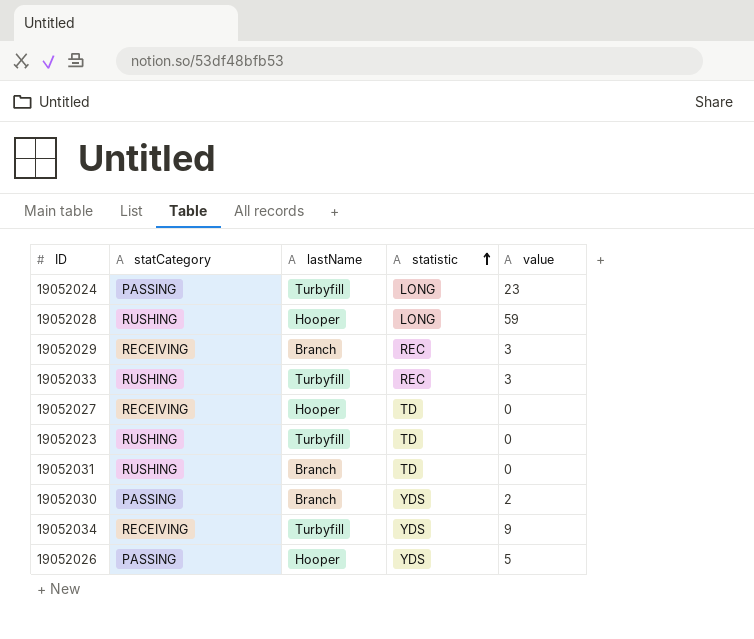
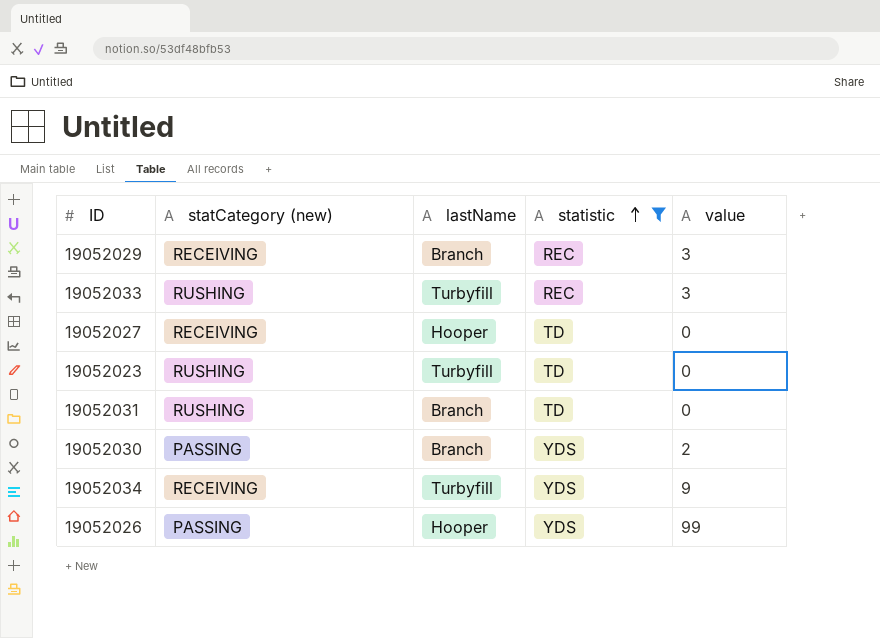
filter: none -> statistic != LONG
column name: statCategory -> statCategory (new)
19052026 | value: 5 -> 99

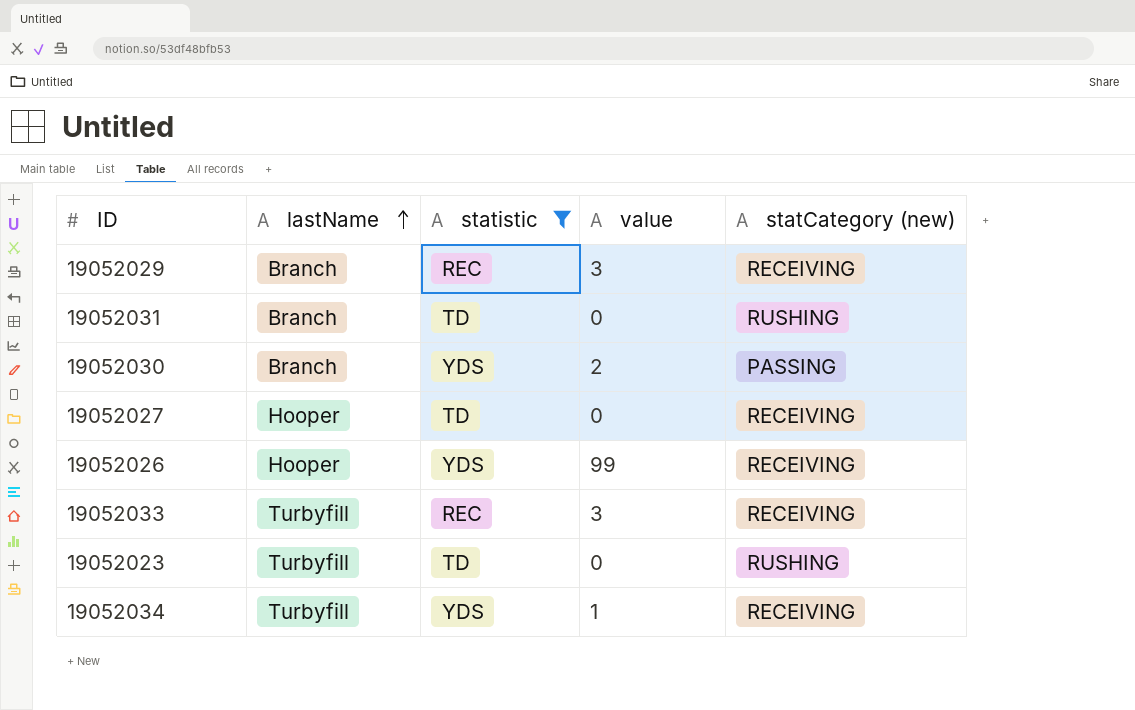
row order: statistic ascending -> lastName ascending
column statCategory (new) | position: 2 -> 5
19052026 | statCategory (new): PASSING -> RECEIVING
19052033 | statCategory (new): RUSHING -> RECEIVING
19052034 | value: 9 -> 1

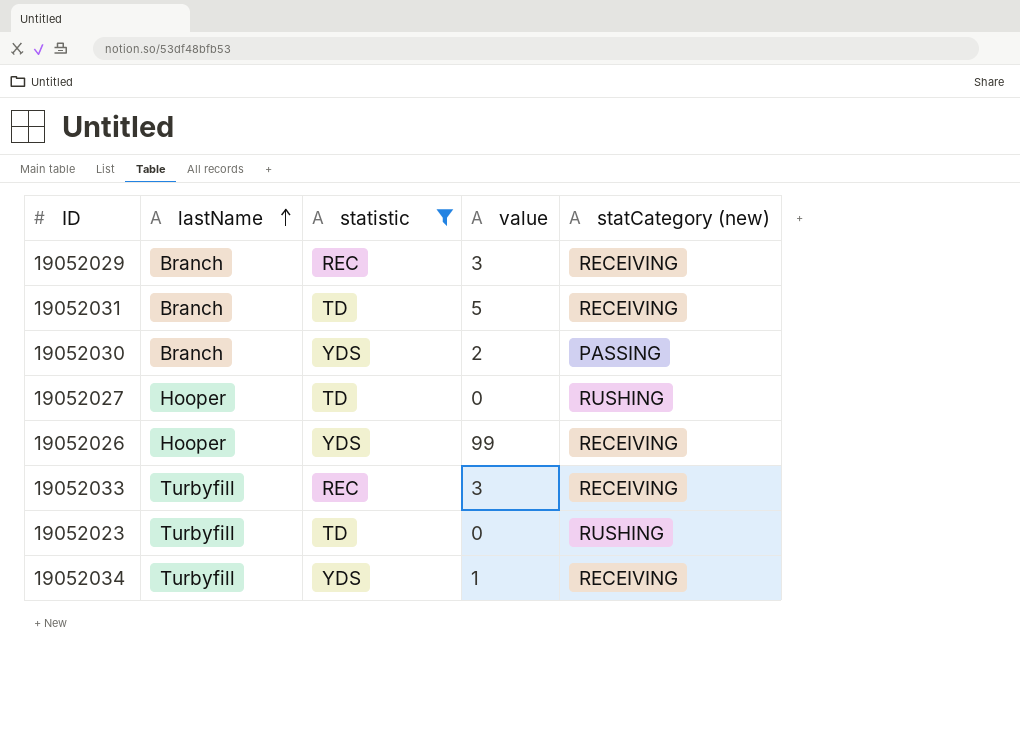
19052031 | value: 0 -> 5
19052031 | statCategory (new): RUSHING -> RECEIVING
19052027 | statCategory (new): RECEIVING -> RUSHING

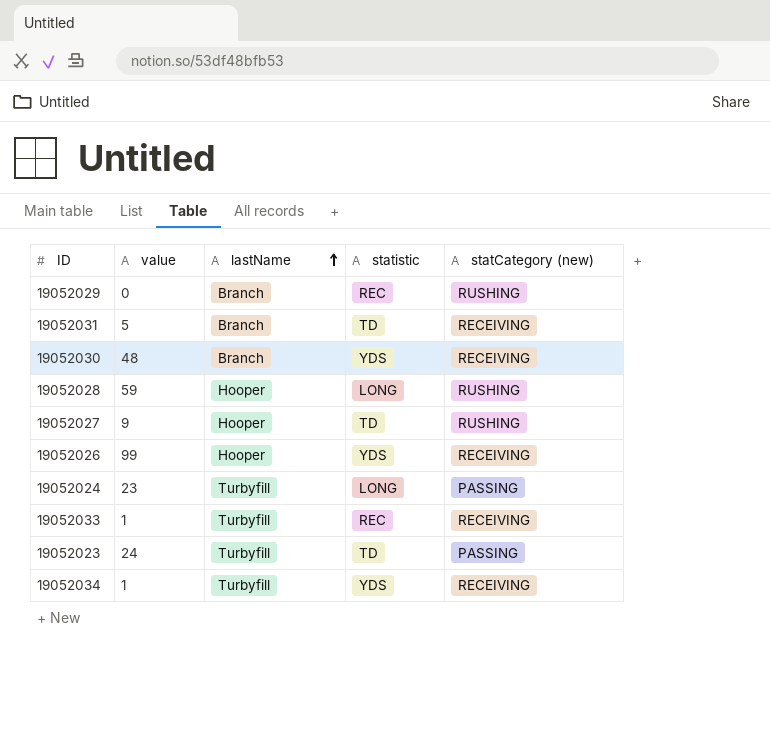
filter: statistic != LONG -> none
column value | position: 4 -> 2
19052029 | value: 3 -> 0
19052029 | statCategory (new): RECEIVING -> RUSHING
19052030 | value: 2 -> 48
19052030 | statCategory (new): PASSING -> RECEIVING
19052027 | value: 0 -> 9
19052033 | value: 3 -> 1
19052023 | value: 0 -> 24
19052023 | statCategory (new): RUSHING -> PASSING

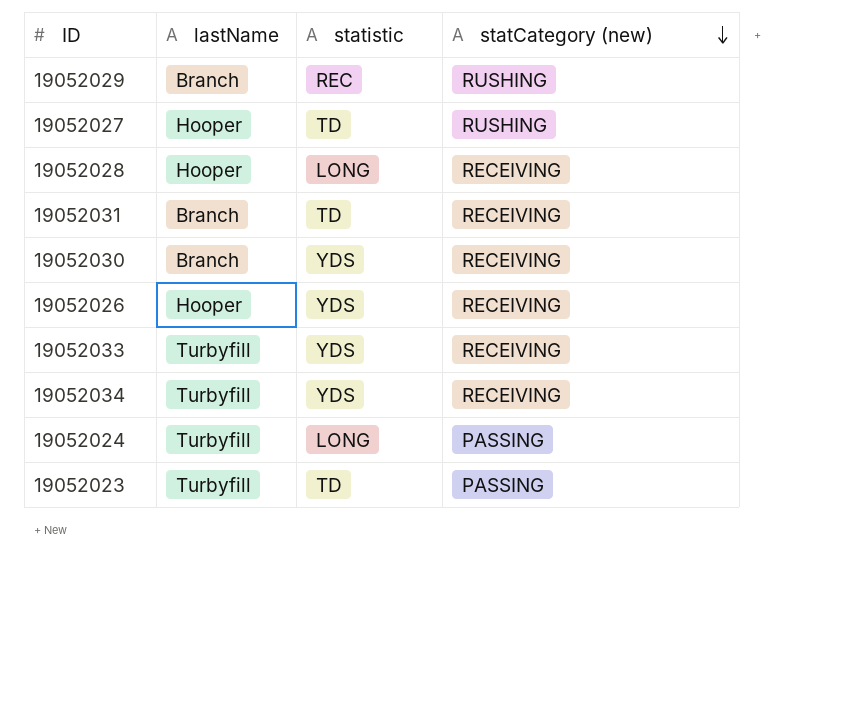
row order: lastName ascending -> statCategory (new) descending
column value | position: 2 -> none
19052028 | statCategory (new): RUSHING -> RECEIVING
19052033 | statistic: REC -> YDS

